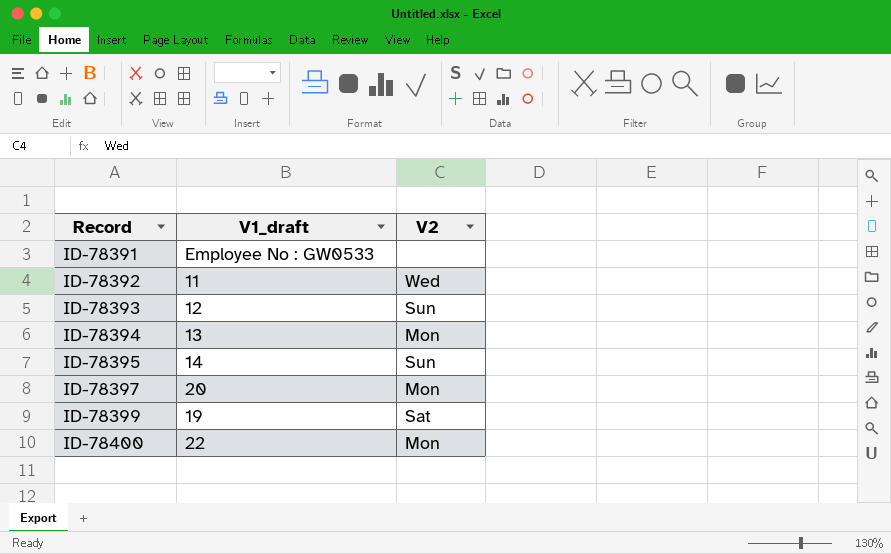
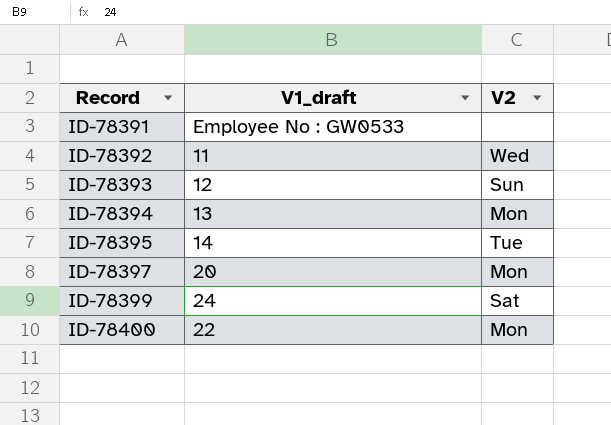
ID-78395 | V2: Sun -> Tue
ID-78399 | V1_draft: 19 -> 24

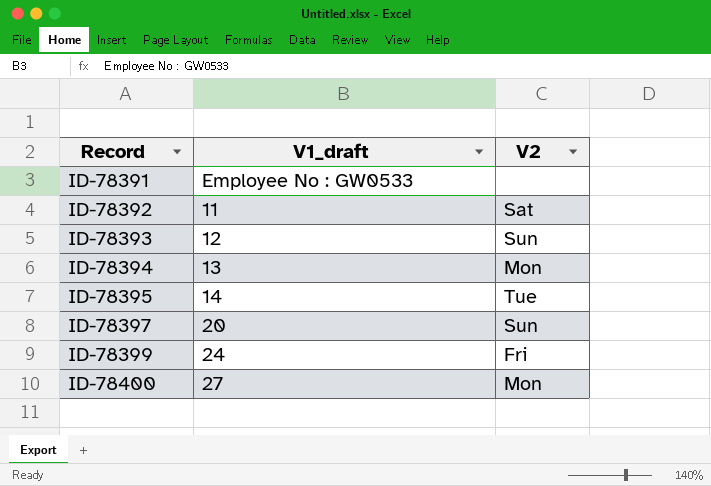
ID-78392 | V2: Wed -> Sat
ID-78397 | V2: Mon -> Sun
ID-78399 | V2: Sat -> Fri
ID-78400 | V1_draft: 22 -> 27

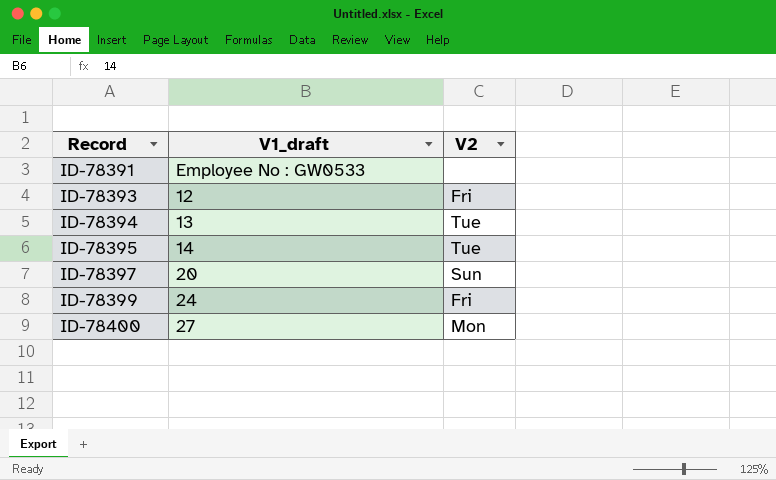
row ID-78392: 11 | Sat -> none
ID-78393 | V2: Sun -> Fri
ID-78394 | V2: Mon -> Tue

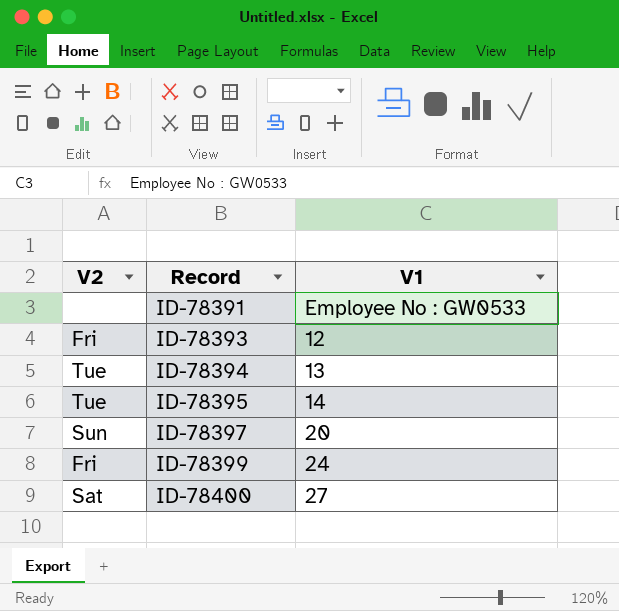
column V2 | position: 3 -> 1
column name: V1_draft -> V1
ID-78400 | V2: Mon -> Sat

